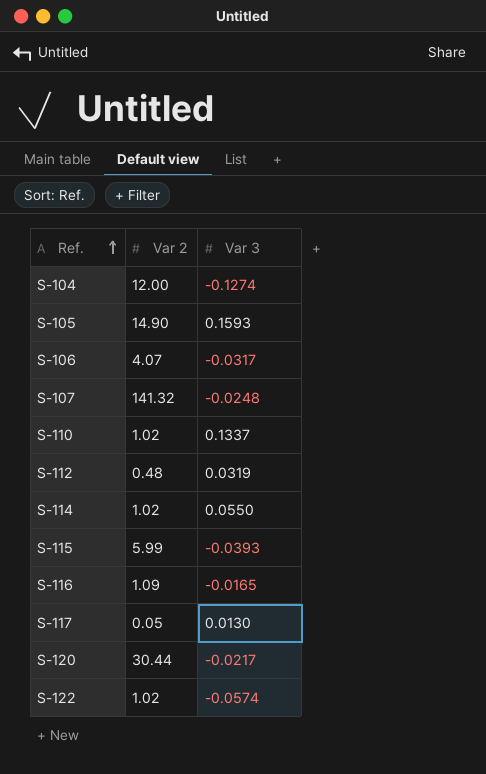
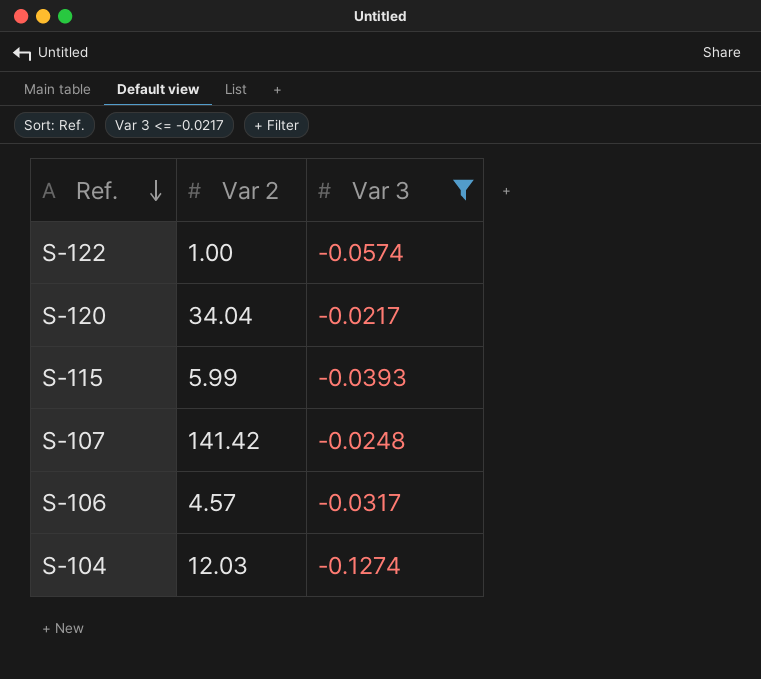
filter: none -> Var 3 <= -0.0217
row order: Ref. ascending -> Ref. descending
S-122 | Var 2: 1.02 -> 1.00
S-120 | Var 2: 30.44 -> 34.04
S-107 | Var 2: 141.32 -> 141.42
S-106 | Var 2: 4.07 -> 4.57
S-104 | Var 2: 12.00 -> 12.03

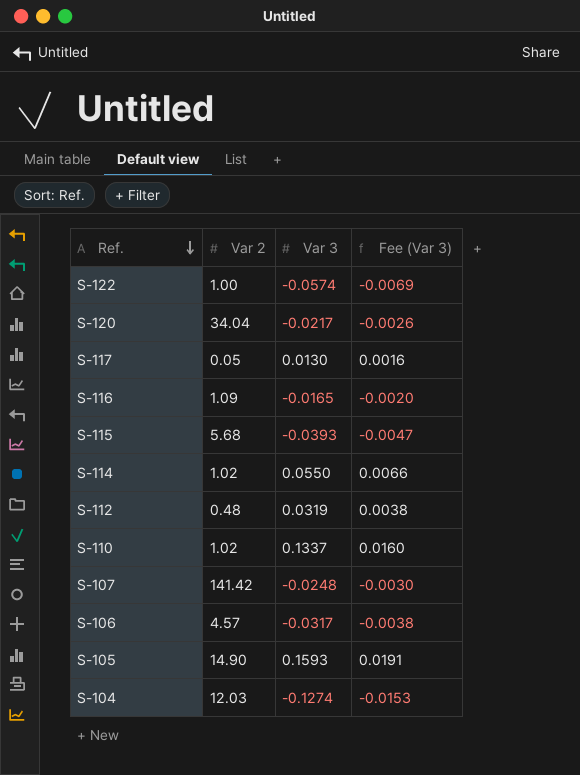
filter: Var 3 <= -0.0217 -> none
column Fee (Var 3) | formula: none -> [Var 3] * 0.12
S-115 | Var 2: 5.99 -> 5.68

